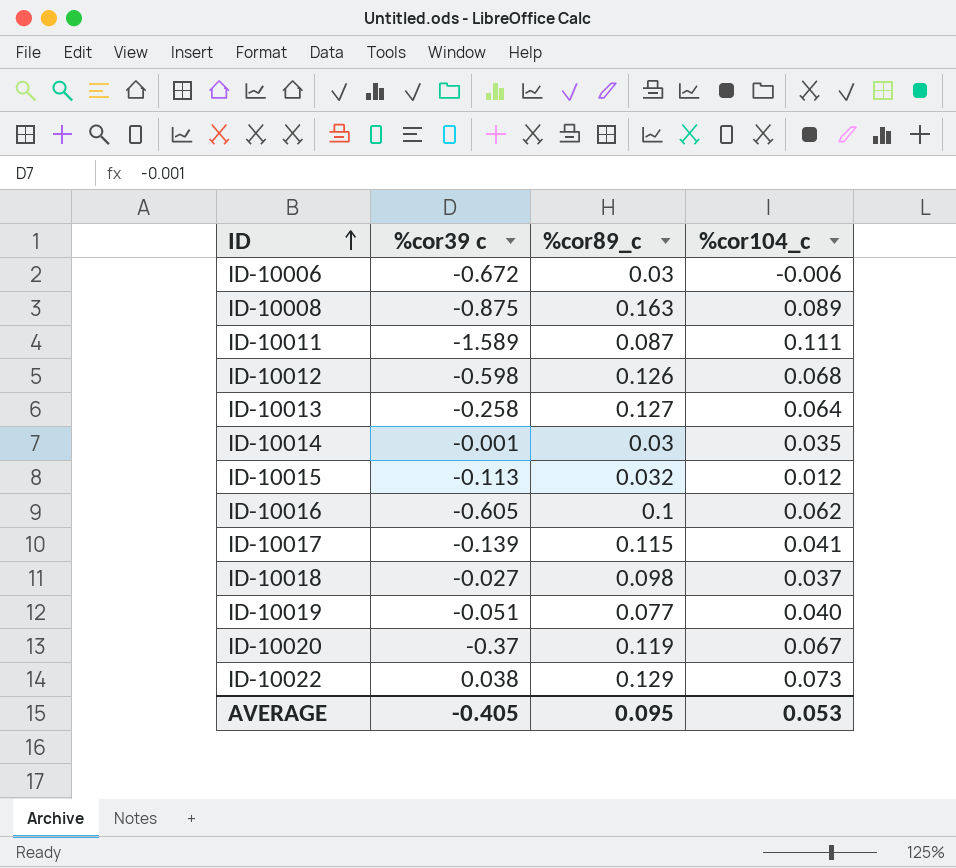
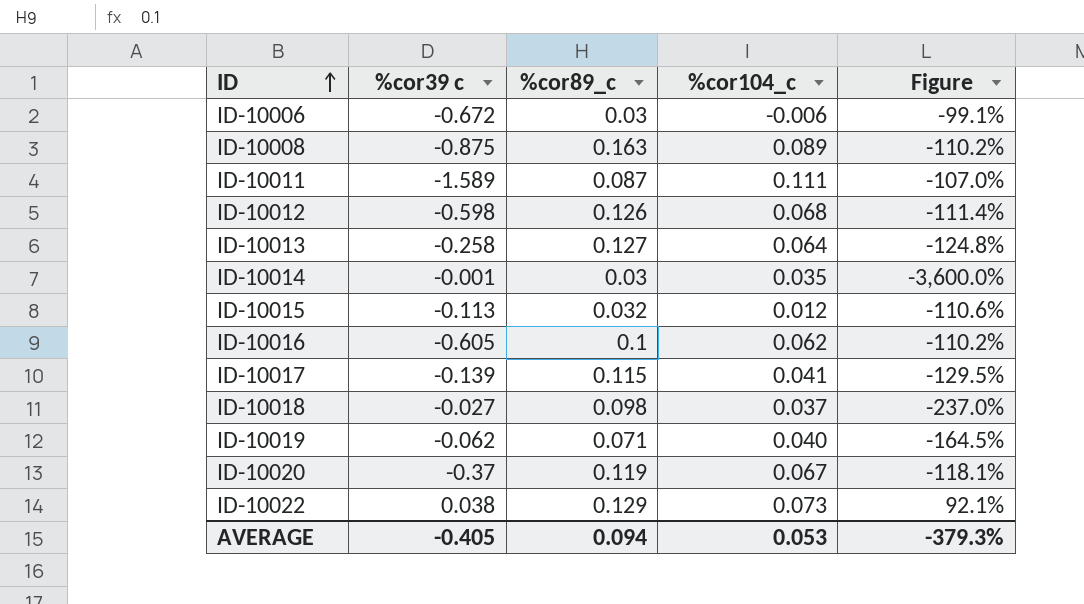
column Figure | formula: none -> ([%cor104_c] - [%cor39 c]) / [%cor39 c]
ID-10019 | %cor39 c: -0.051 -> -0.062
ID-10019 | %cor89_c: 0.077 -> 0.071
AVERAGE | %cor89_c: 0.095 -> 0.094

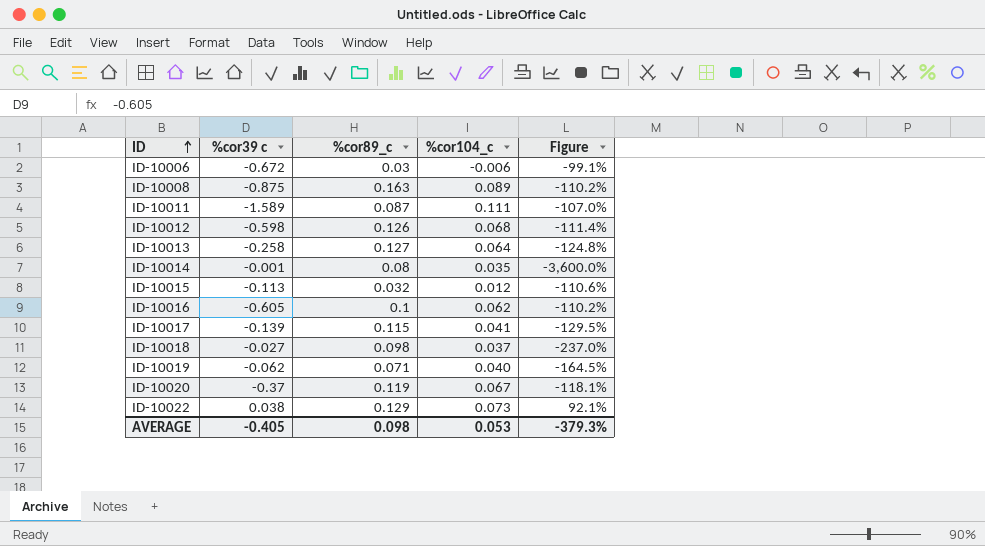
ID-10014 | %cor89_c: 0.03 -> 0.08
AVERAGE | %cor89_c: 0.094 -> 0.098

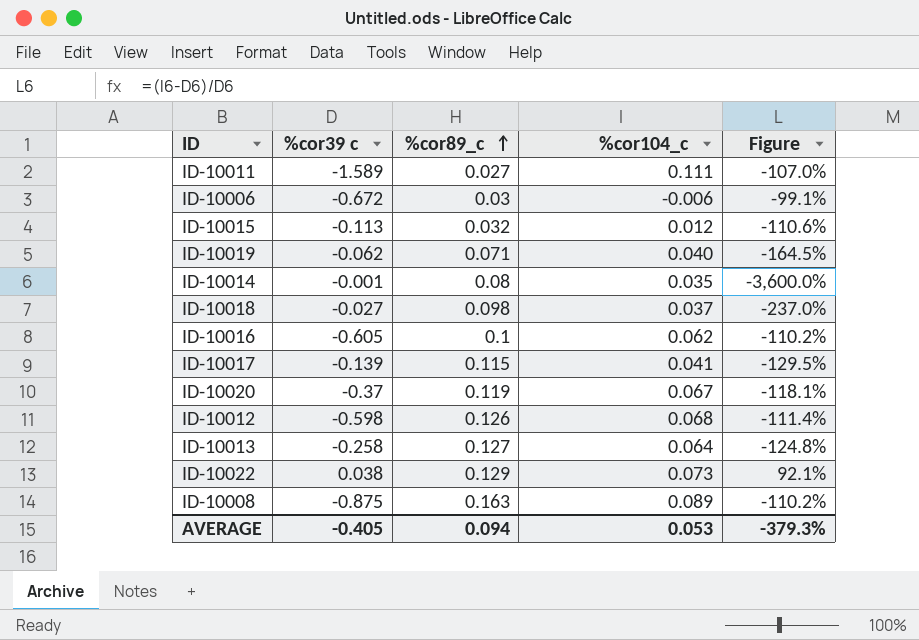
row order: ID ascending -> %cor89_c ascending
ID-10011 | %cor89_c: 0.087 -> 0.027
AVERAGE | %cor89_c: 0.098 -> 0.094

